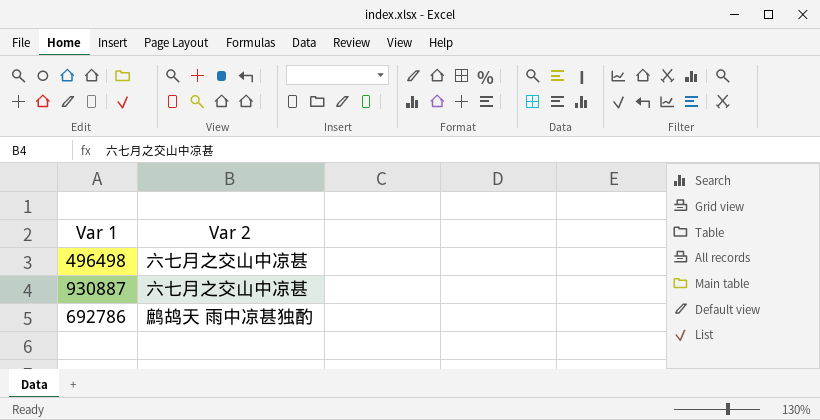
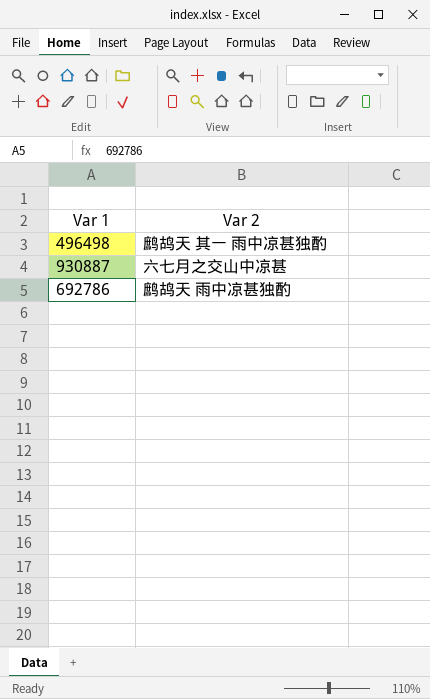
496498 | Var 2: 六七月之交山中凉甚 -> 鹧鸪天 其一 雨中凉甚独酌

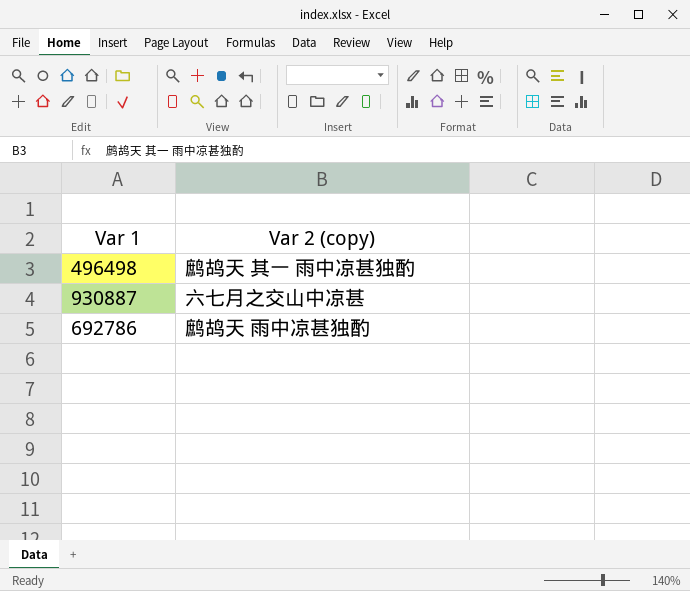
column name: Var 2 -> Var 2 (copy)

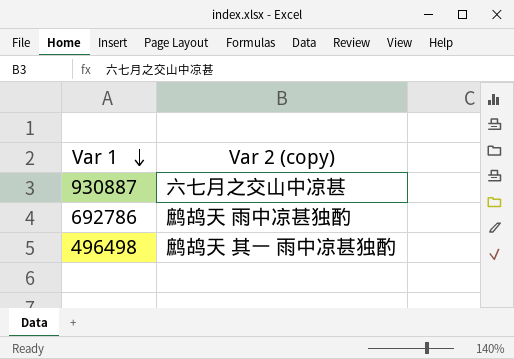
row order: none -> Var 1 descending

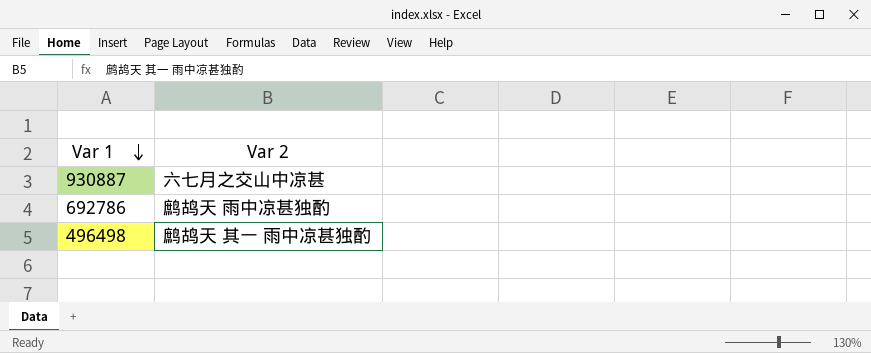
column name: Var 2 (copy) -> Var 2

